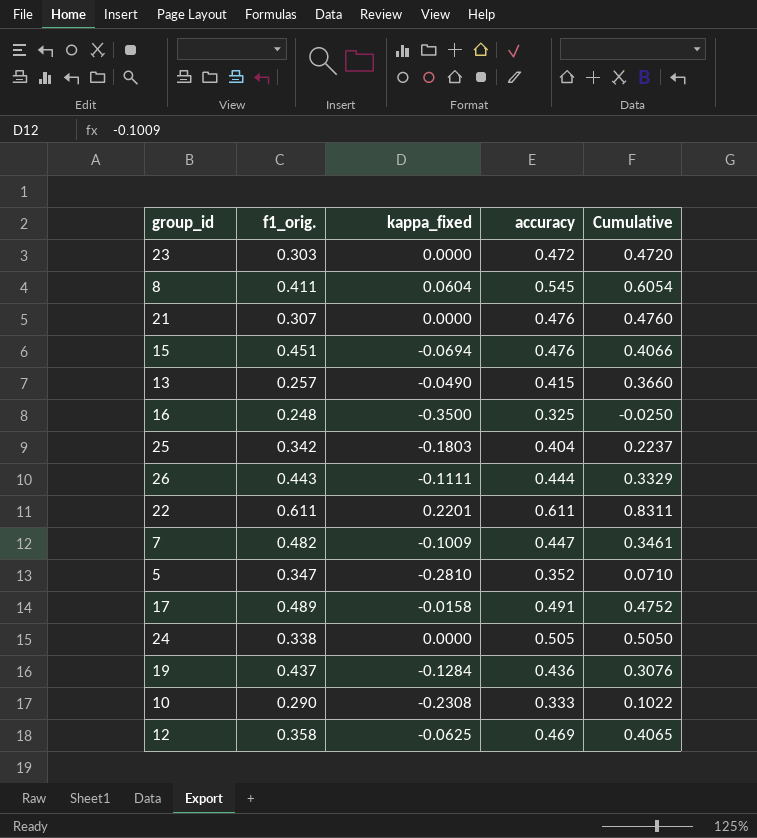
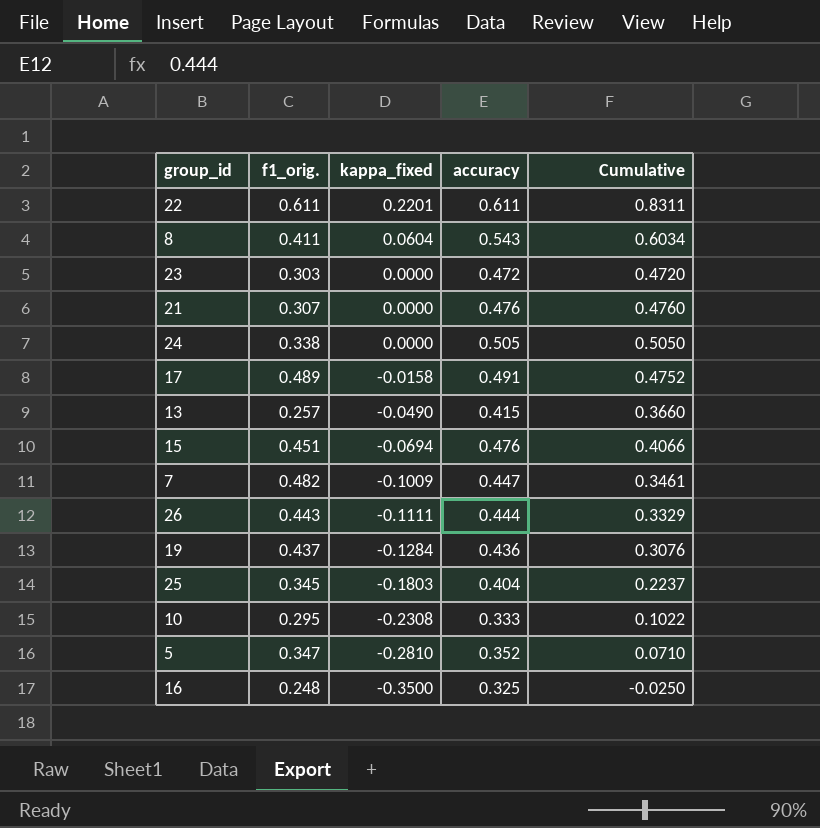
row order: none -> kappa_fixed descending
row 12: 0.358 | -0.0625 | 0.469 | 0.4065 -> none
8 | accuracy: 0.545 -> 0.543
8 | Cumulative: 0.6054 -> 0.6034
25 | f1_orig.: 0.342 -> 0.345
10 | f1_orig.: 0.290 -> 0.295

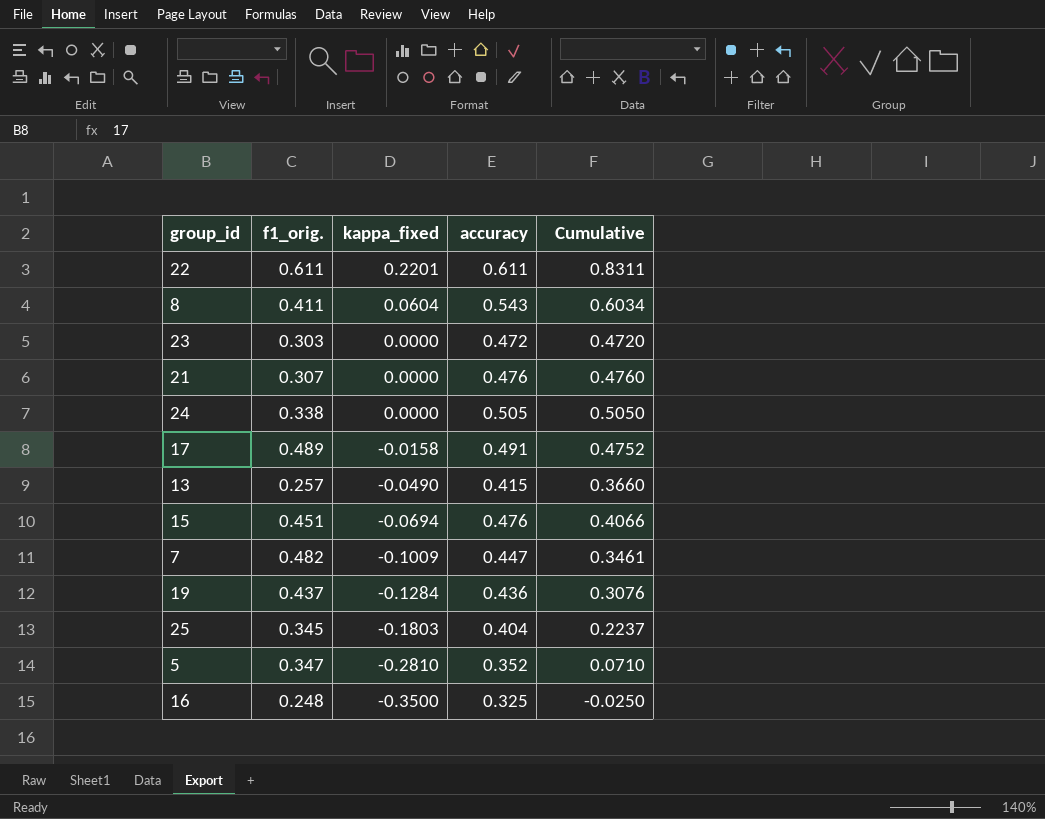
row 26: 0.443 | -0.1111 | 0.444 | 0.3329 -> none
row 10: 0.295 | -0.2308 | 0.333 | 0.1022 -> none

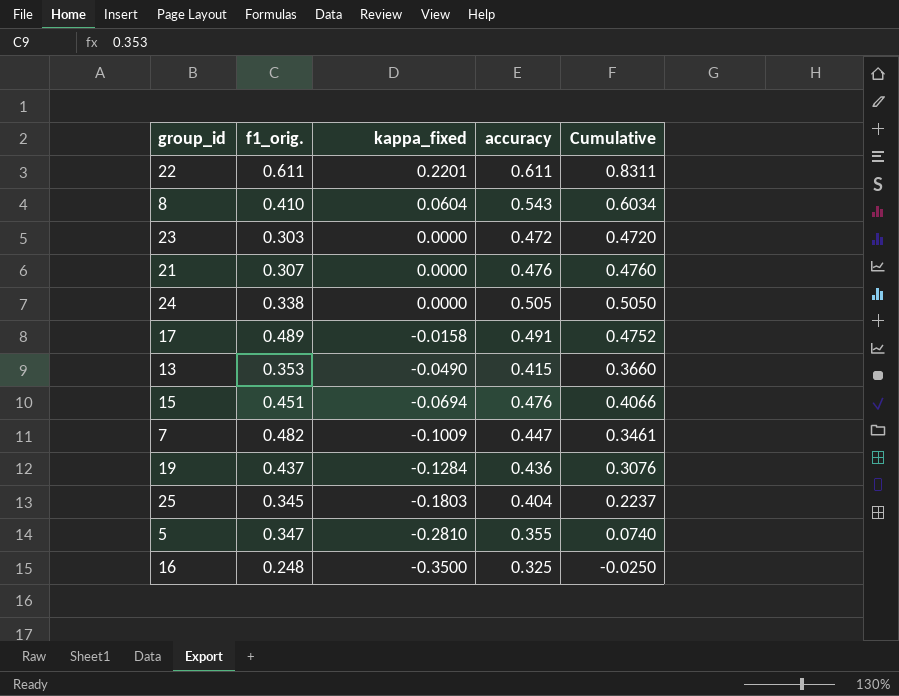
8 | f1_orig.: 0.411 -> 0.410
13 | f1_orig.: 0.257 -> 0.353
5 | accuracy: 0.352 -> 0.355
5 | Cumulative: 0.0710 -> 0.0740

